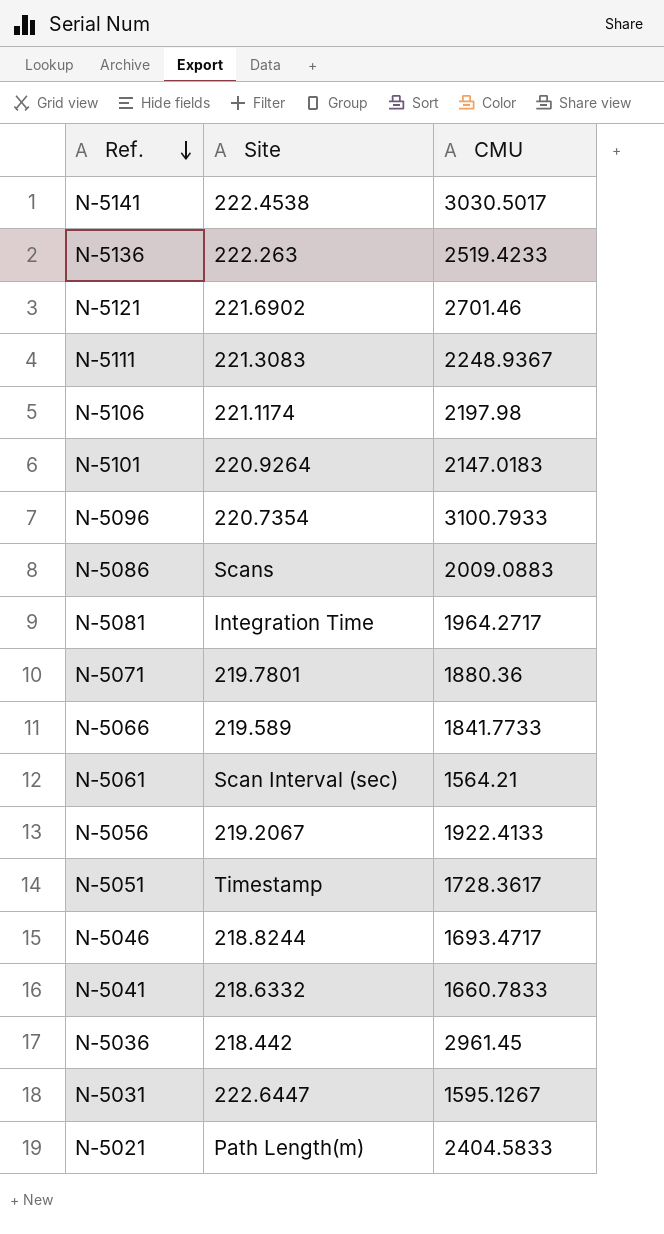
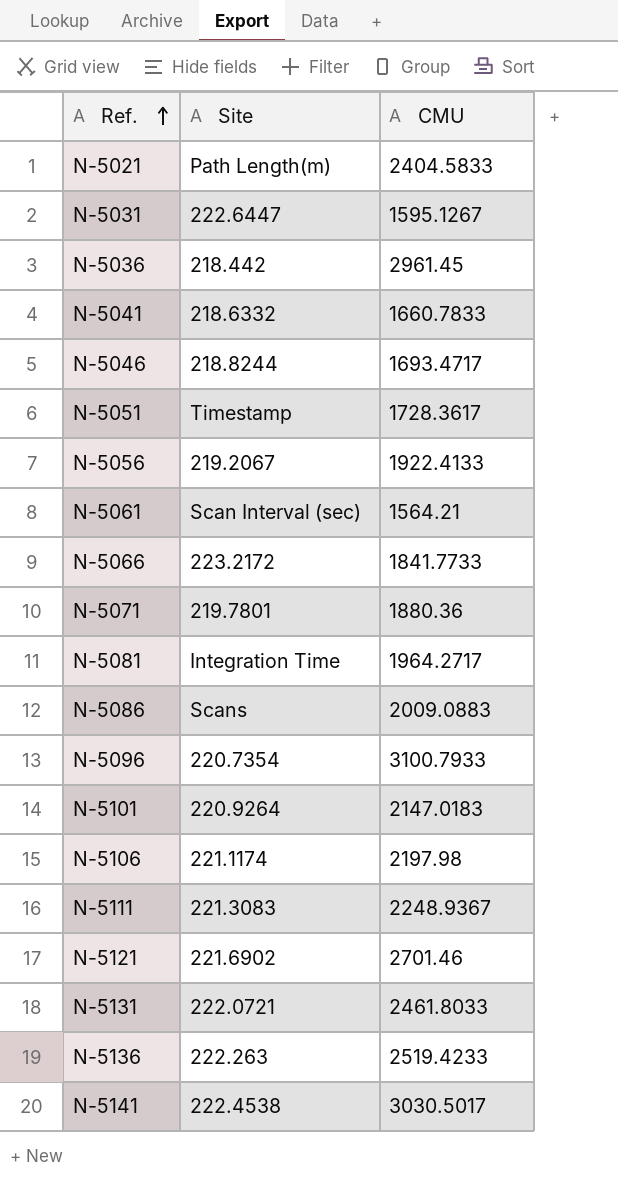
row order: Ref. descending -> Ref. ascending
N-5066 | Site: 219.589 -> 223.2172
row N-5131: none -> 222.0721 | 2461.8033

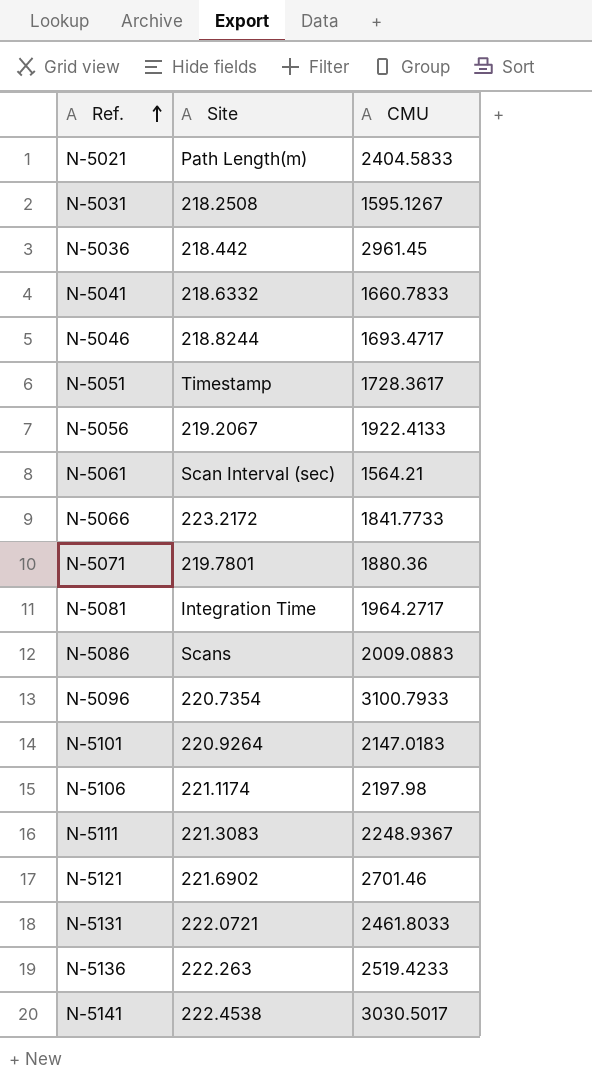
N-5031 | Site: 222.6447 -> 218.2508

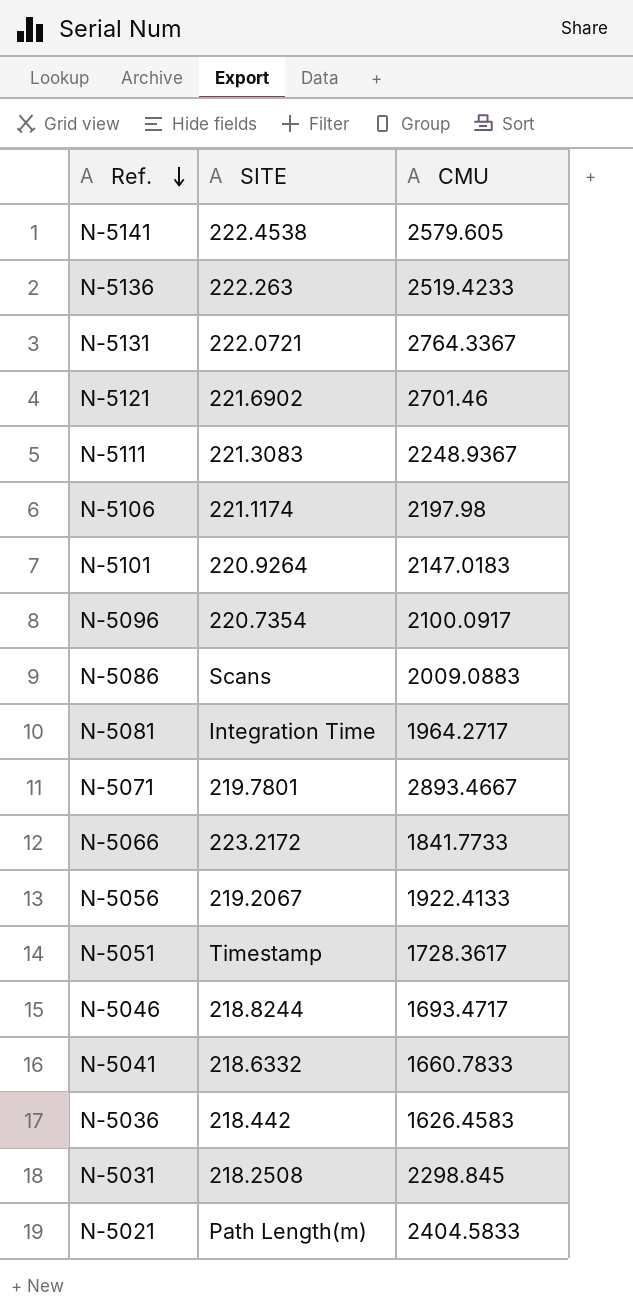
row order: Ref. ascending -> Ref. descending
column name: Site -> SITE
row N-5061: Scan Interval (sec) | 1564.21 -> none
N-5141 | CMU: 3030.5017 -> 2579.605
N-5131 | CMU: 2461.8033 -> 2764.3367
N-5096 | CMU: 3100.7933 -> 2100.0917
N-5071 | CMU: 1880.36 -> 2893.4667
N-5036 | CMU: 2961.45 -> 1626.4583
N-5031 | CMU: 1595.1267 -> 2298.845

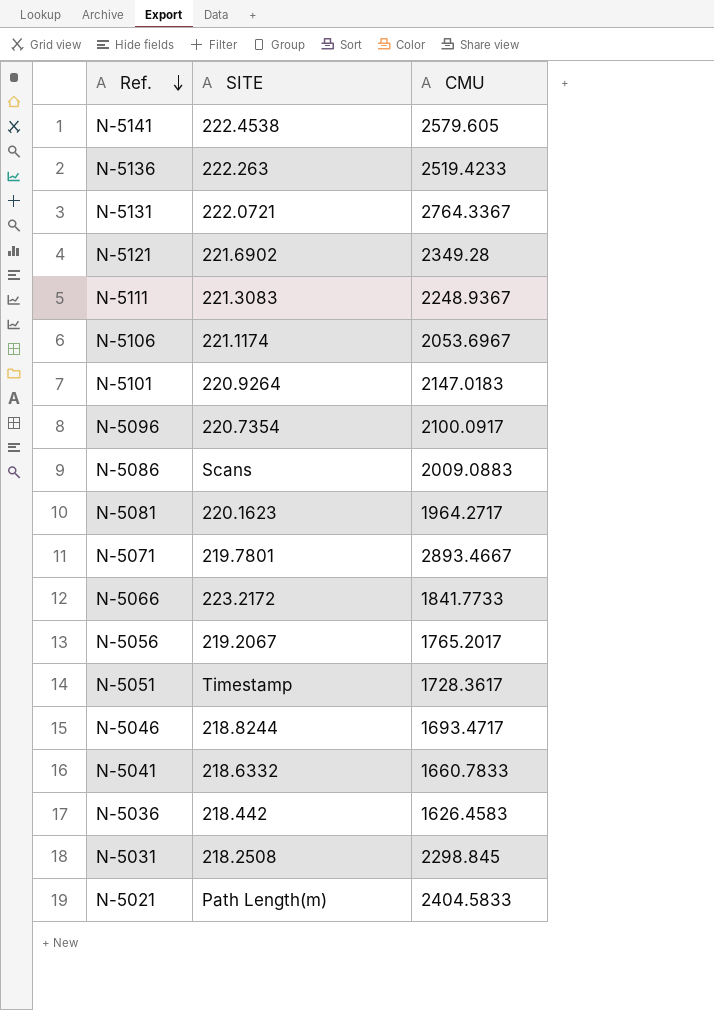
N-5121 | CMU: 2701.46 -> 2349.28
N-5106 | CMU: 2197.98 -> 2053.6967
N-5081 | SITE: Integration Time -> 220.1623
N-5056 | CMU: 1922.4133 -> 1765.2017

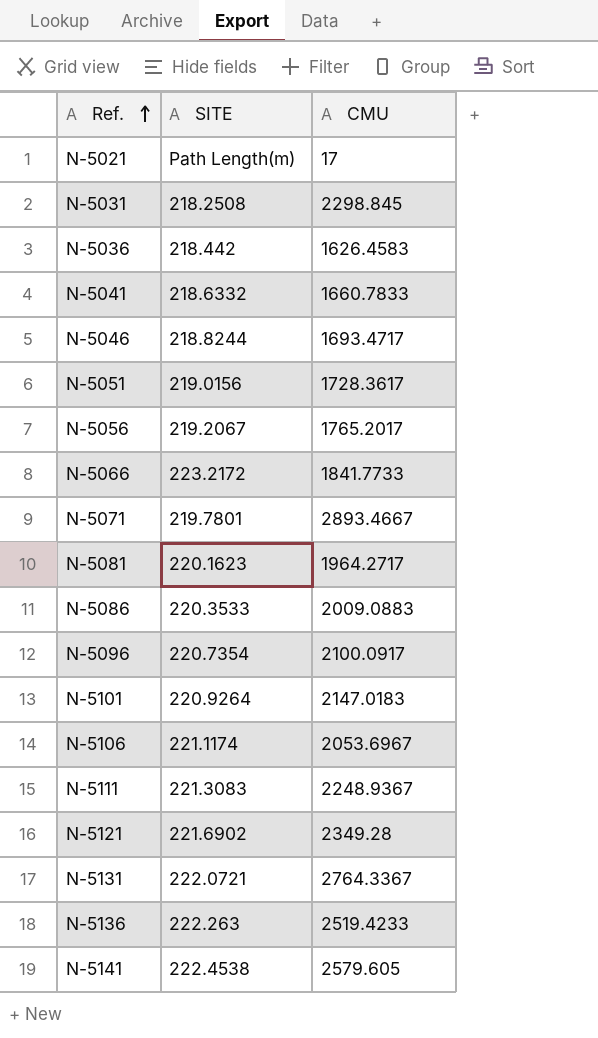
row order: Ref. descending -> Ref. ascending
N-5021 | CMU: 2404.5833 -> 17
N-5051 | SITE: Timestamp -> 219.0156
N-5086 | SITE: Scans -> 220.3533

